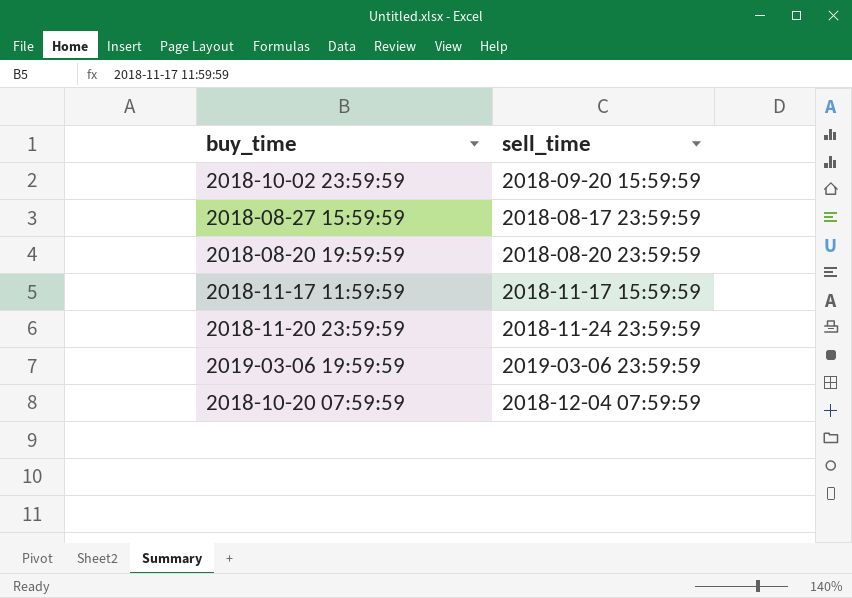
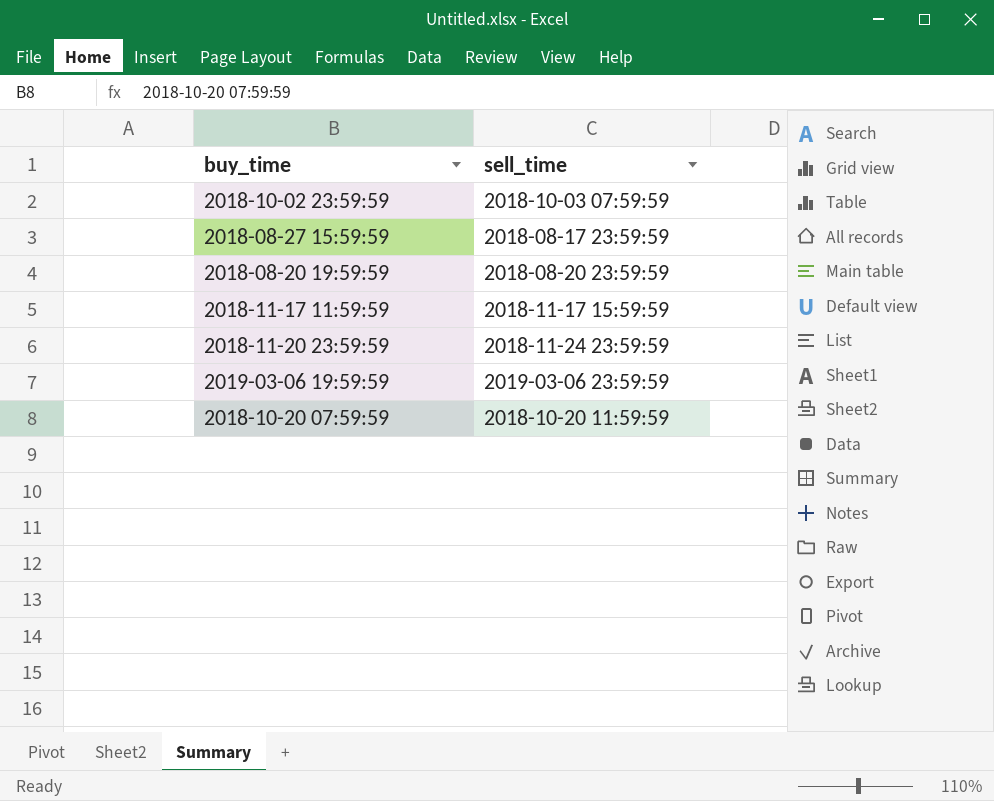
2018-10-02 23:59:59 | sell_time: 2018-09-20 15:59:59 -> 2018-10-03 07:59:59
2018-10-20 07:59:59 | sell_time: 2018-12-04 07:59:59 -> 2018-10-20 11:59:59

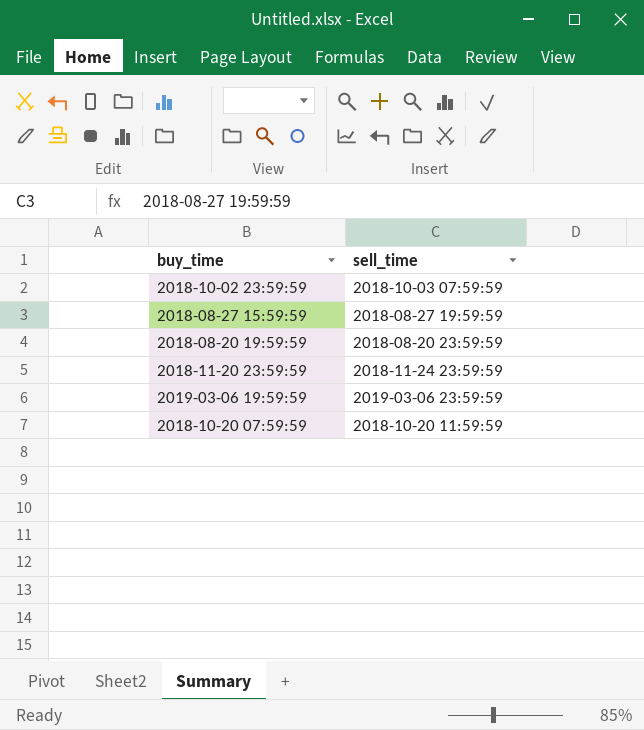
row 2018-11-17 11:59:59: 2018-11-17 15:59:59 -> none
2018-08-27 15:59:59 | sell_time: 2018-08-17 23:59:59 -> 2018-08-27 19:59:59

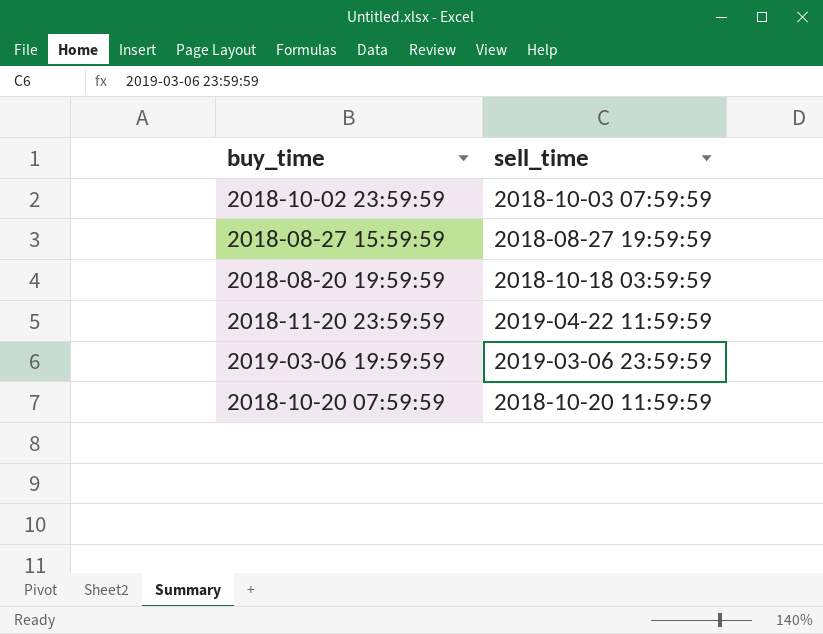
2018-08-20 19:59:59 | sell_time: 2018-08-20 23:59:59 -> 2018-10-18 03:59:59
2018-11-20 23:59:59 | sell_time: 2018-11-24 23:59:59 -> 2019-04-22 11:59:59

